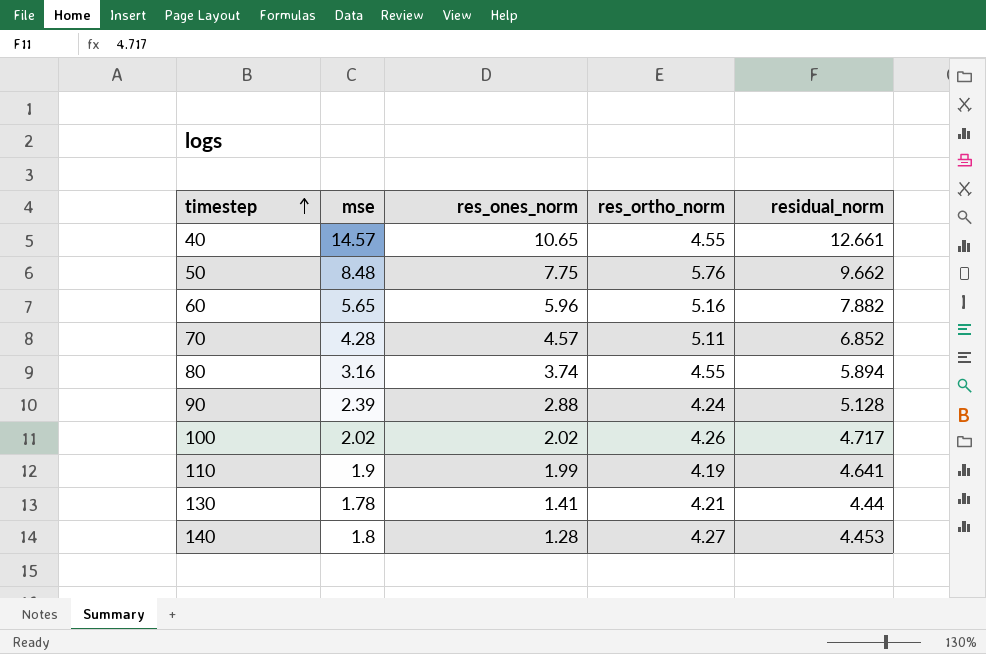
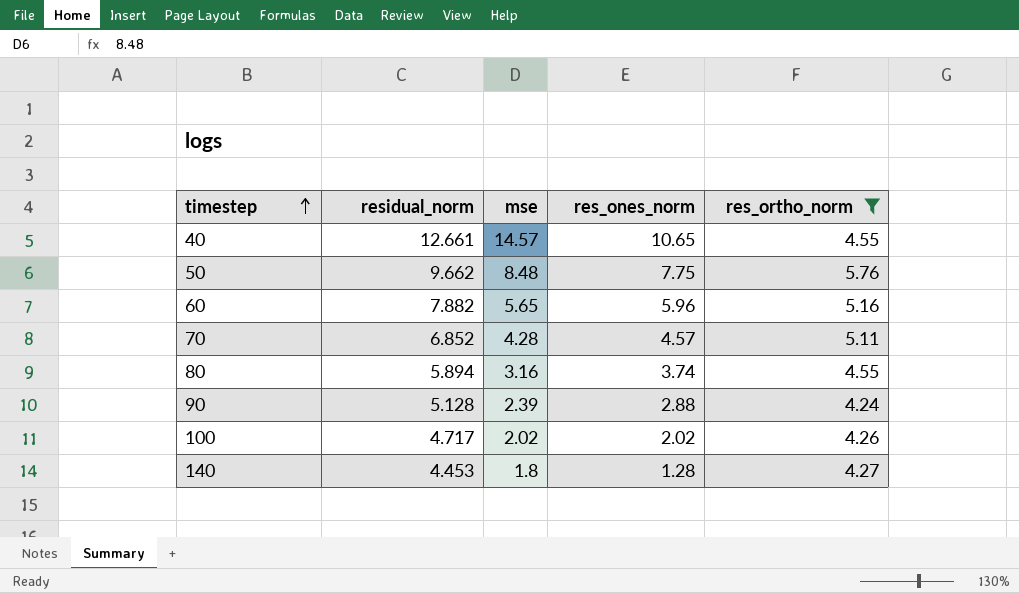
filter: none -> res_ortho_norm >= 4.24
column residual_norm | position: 5 -> 2

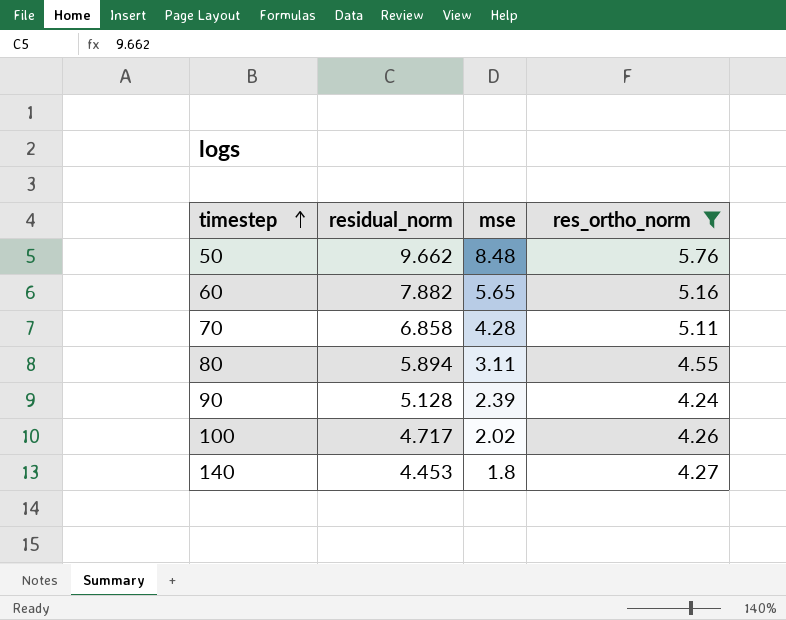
column res_ones_norm | position: 4 -> none
row 40: 12.661 | 14.57 | 10.65 | 4.55 -> none
70 | residual_norm: 6.852 -> 6.858
80 | mse: 3.16 -> 3.11

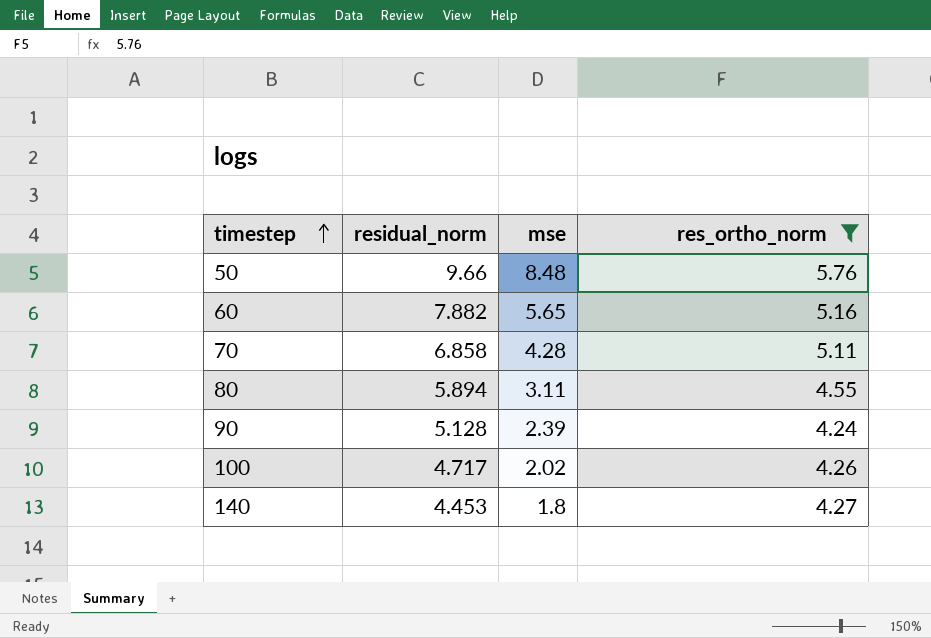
50 | residual_norm: 9.662 -> 9.66

